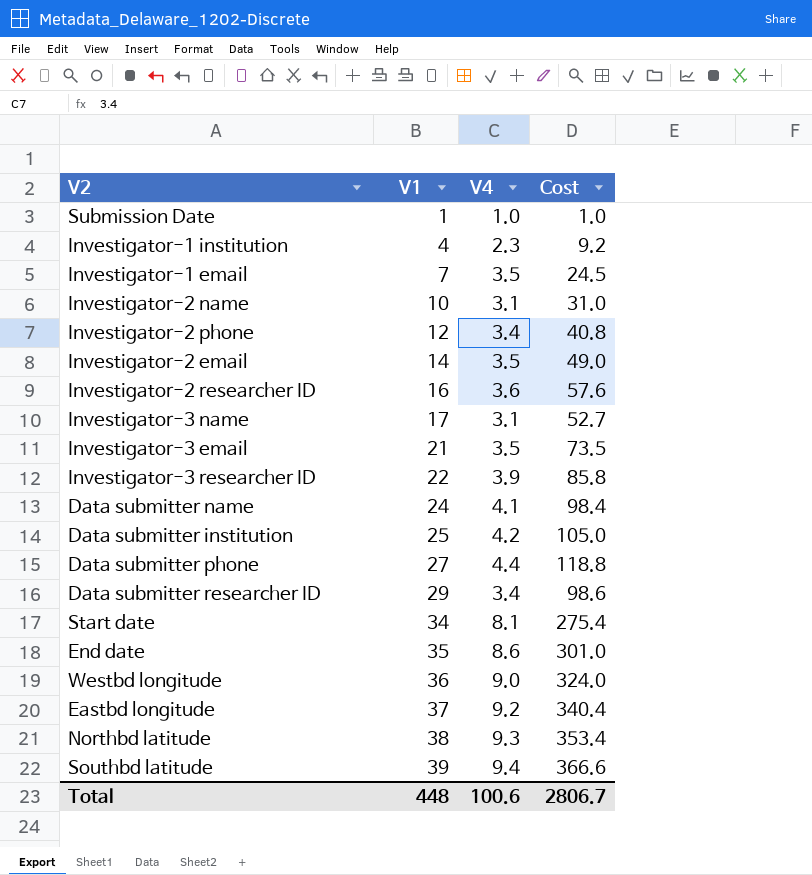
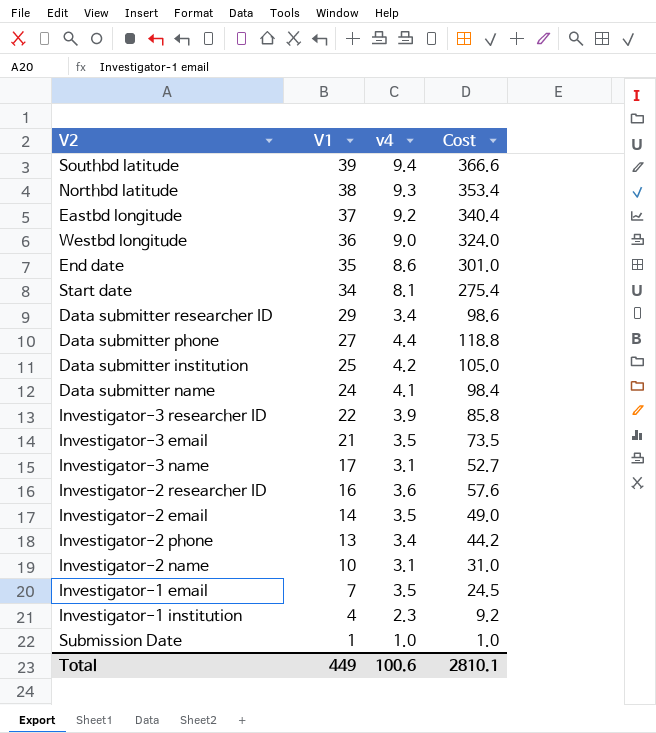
row order: V1 ascending -> V1 descending
column name: V4 -> v4
Investigator-2 phone | V1: 12 -> 13
Investigator-2 phone | Cost: 40.8 -> 44.2
Total | V1: 448 -> 449
Total | Cost: 2806.7 -> 2810.1

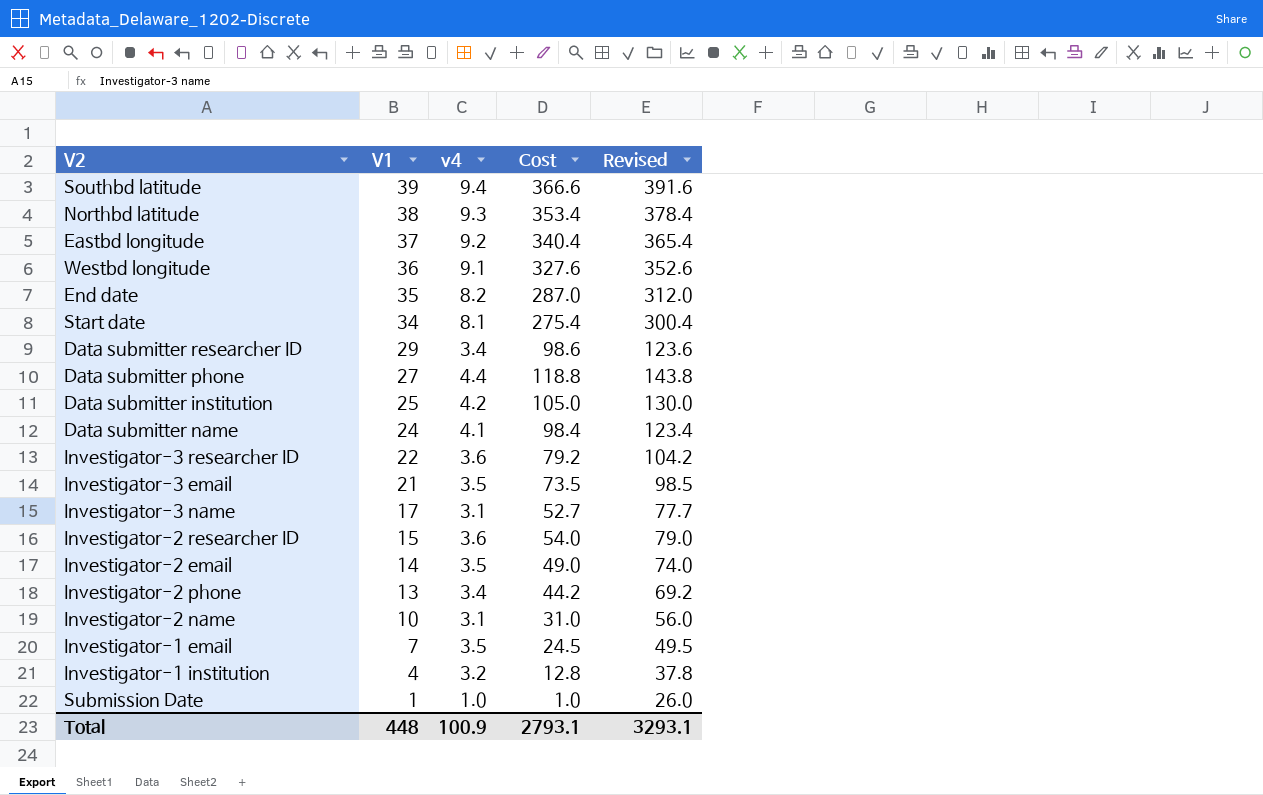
column Revised | formula: none -> [Cost] + 25
Westbd longitude | v4: 9.0 -> 9.1
Westbd longitude | Cost: 324.0 -> 327.6
End date | v4: 8.6 -> 8.2
End date | Cost: 301.0 -> 287.0
Investigator-3 researcher ID | v4: 3.9 -> 3.6
Investigator-3 researcher ID | Cost: 85.8 -> 79.2
Investigator-2 researcher ID | V1: 16 -> 15
Investigator-2 researcher ID | Cost: 57.6 -> 54.0
Investigator-1 institution | v4: 2.3 -> 3.2
Investigator-1 institution | Cost: 9.2 -> 12.8
Total | V1: 449 -> 448
Total | v4: 100.6 -> 100.9
Total | Cost: 2810.1 -> 2793.1

